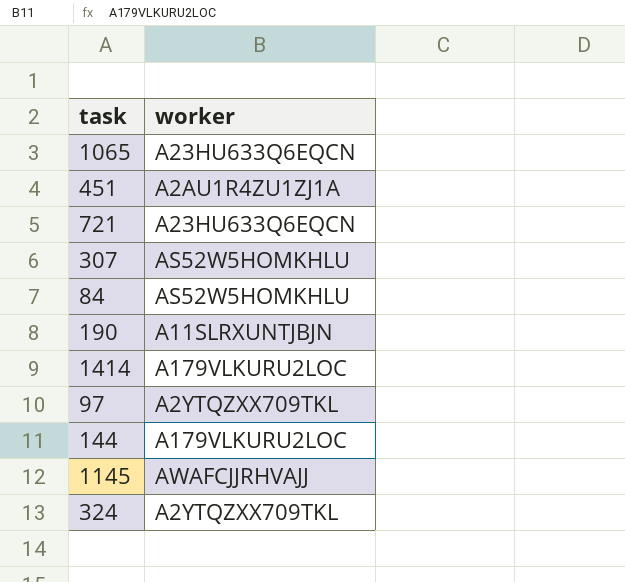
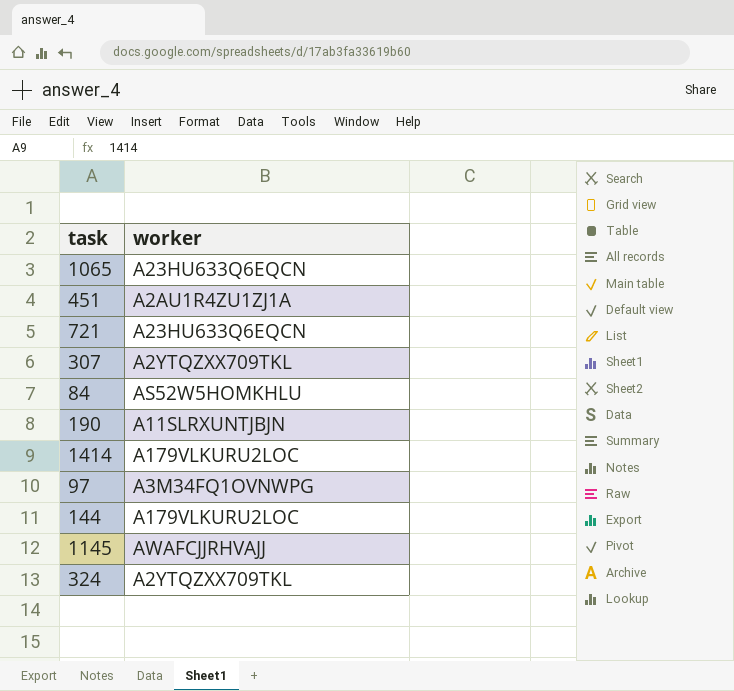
307 | worker: AS52W5HOMKHLU -> A2YTQZXX709TKL
97 | worker: A2YTQZXX709TKL -> A3M34FQ1OVNWPG

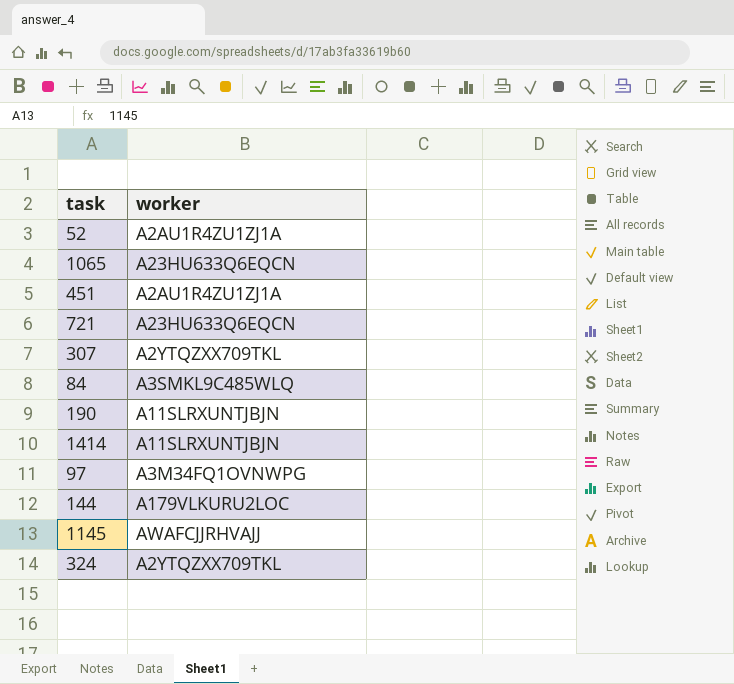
row 52: none -> A2AU1R4ZU1ZJ1A
84 | worker: AS52W5HOMKHLU -> A3SMKL9C485WLQ
1414 | worker: A179VLKURU2LOC -> A11SLRXUNTJBJN

